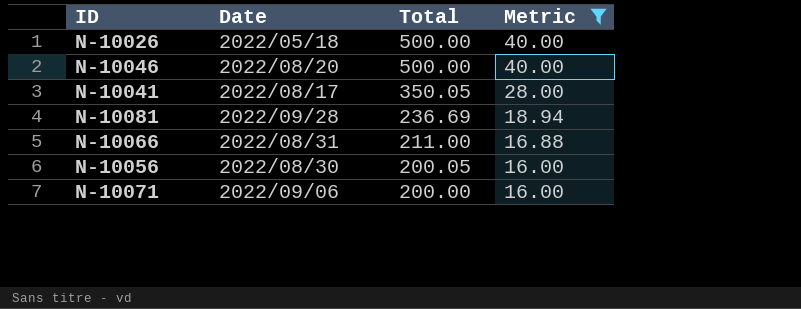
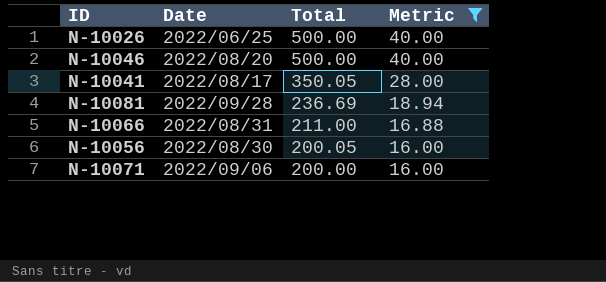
N-10026 | Date: 2022/05/18 -> 2022/06/25

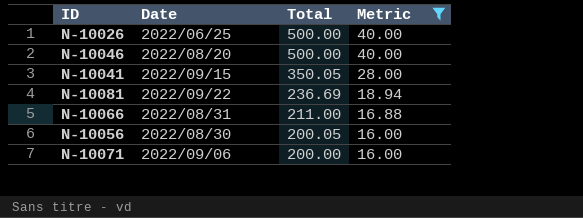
N-10041 | Date: 2022/08/17 -> 2022/09/15
N-10081 | Date: 2022/09/28 -> 2022/09/22

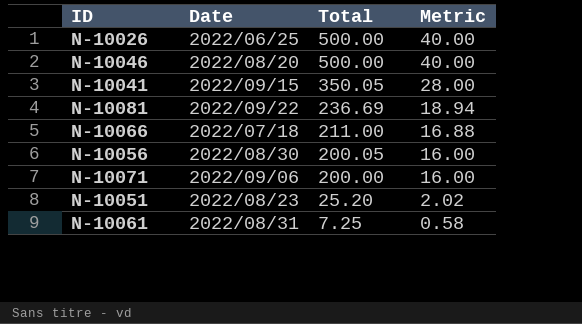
filter: Metric >= 16.00 -> none
N-10066 | Date: 2022/08/31 -> 2022/07/18

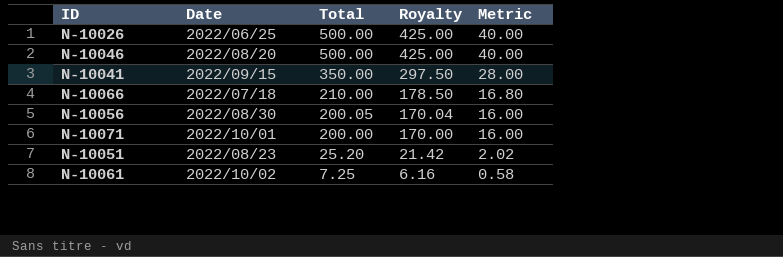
column Royalty | formula: none -> [Total] * 0.85
row N-10081: 2022/09/22 | 236.69 | 18.94 -> none
N-10041 | Total: 350.05 -> 350.00
N-10066 | Total: 211.00 -> 210.00
N-10066 | Metric: 16.88 -> 16.80
N-10071 | Date: 2022/09/06 -> 2022/10/01
N-10061 | Date: 2022/08/31 -> 2022/10/02

